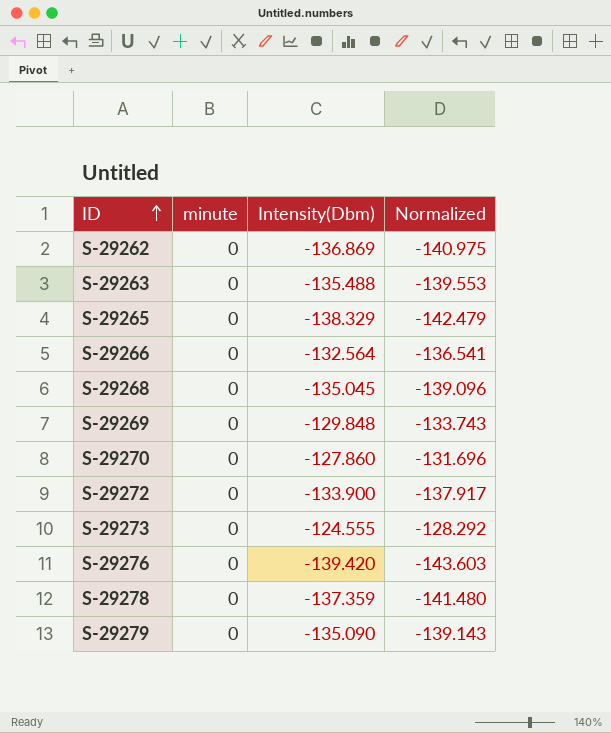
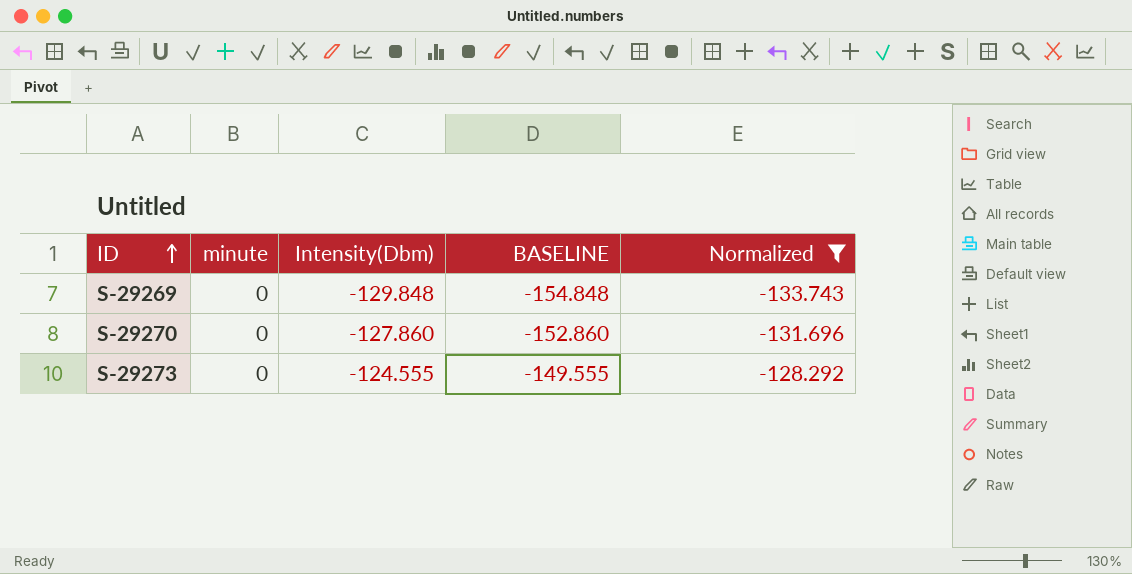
filter: none -> Normalized >= -133.743
column BASELINE | formula: none -> [Intensity(Dbm)] - 25

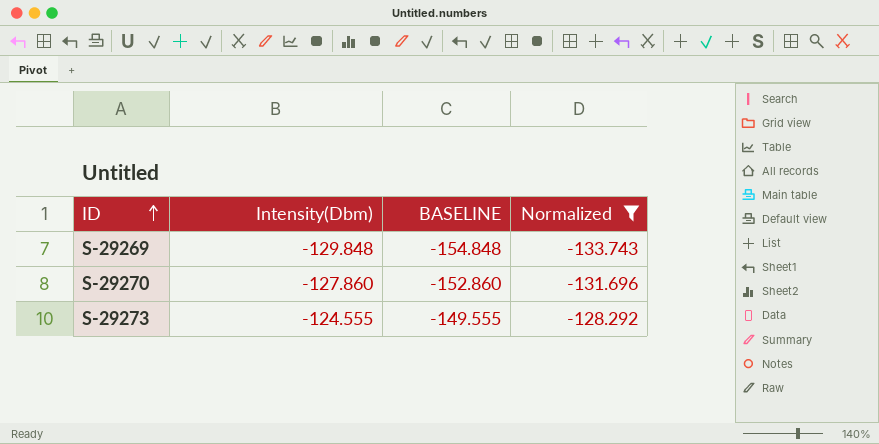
column minute | position: 2 -> none

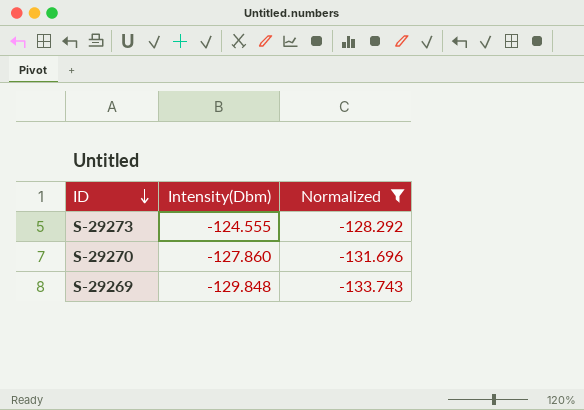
row order: ID ascending -> ID descending
column BASELINE | formula: [Intensity(Dbm)] - 25 -> none

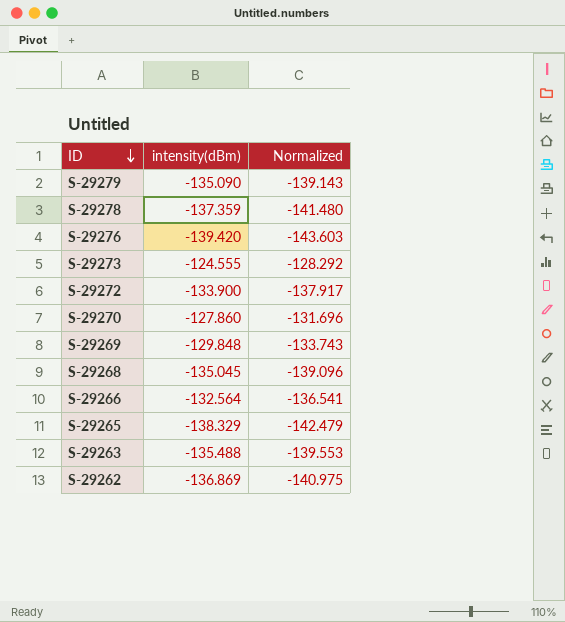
filter: Normalized >= -133.743 -> none
column name: Intensity(Dbm) -> intensity(dBm)

